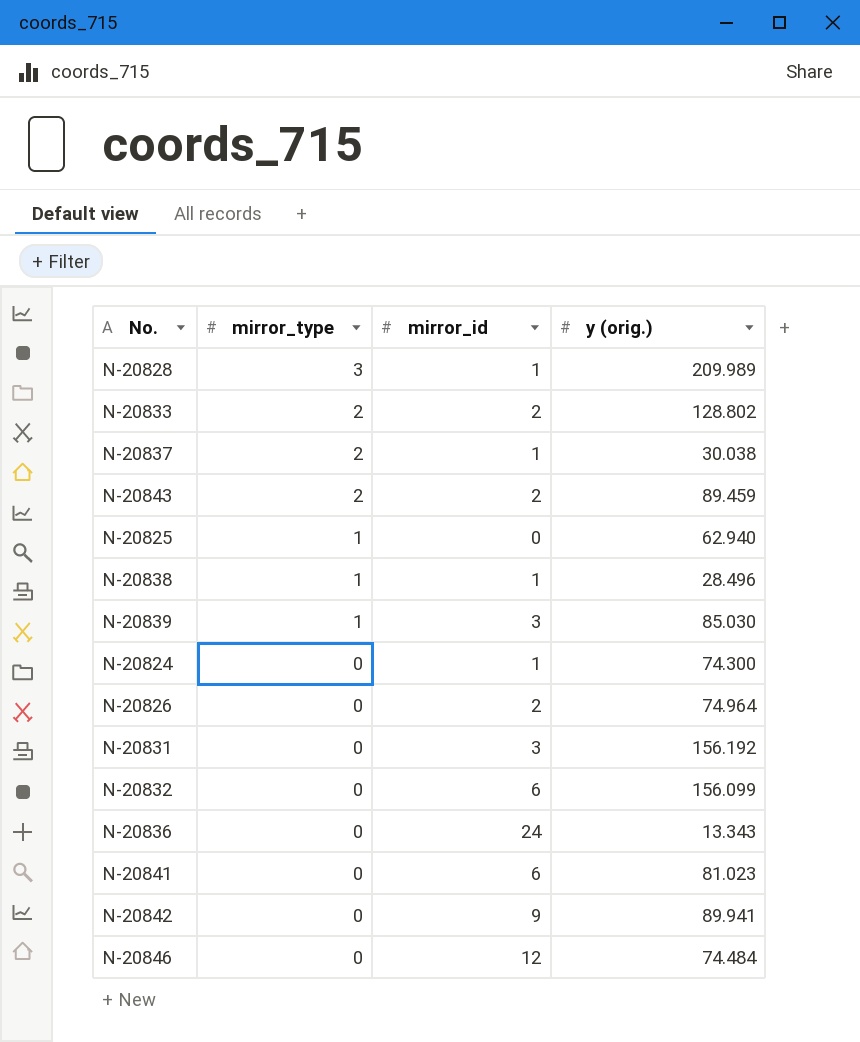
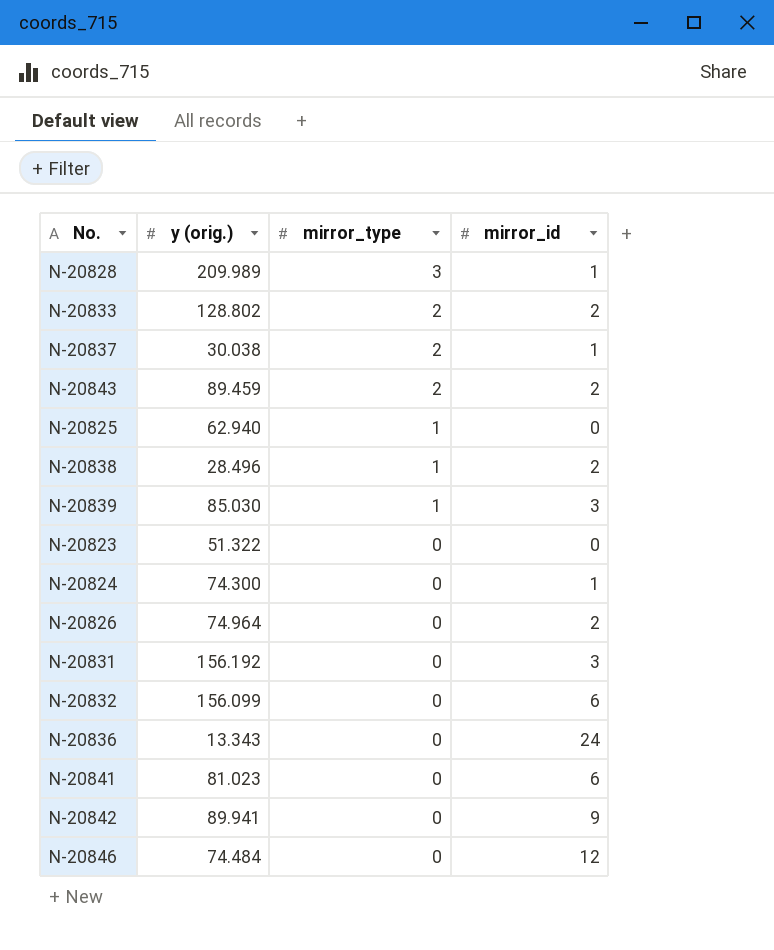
column y (orig.) | position: 4 -> 2
N-20838 | mirror_id: 1 -> 2
row N-20823: none -> 51.322 | 0 | 0

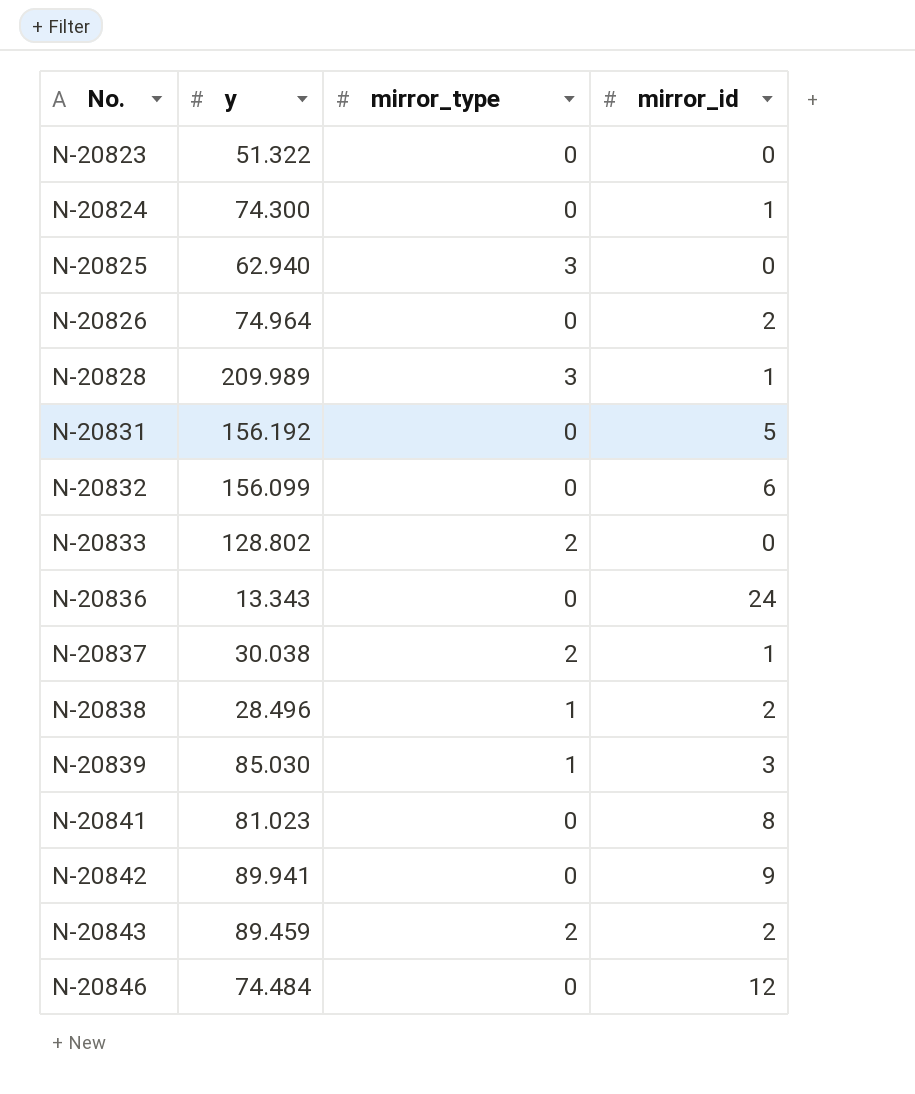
row order: mirror_type descending -> No. ascending
column name: y (orig.) -> y
N-20825 | mirror_type: 1 -> 3
N-20831 | mirror_id: 3 -> 5
N-20833 | mirror_id: 2 -> 0
N-20841 | mirror_id: 6 -> 8

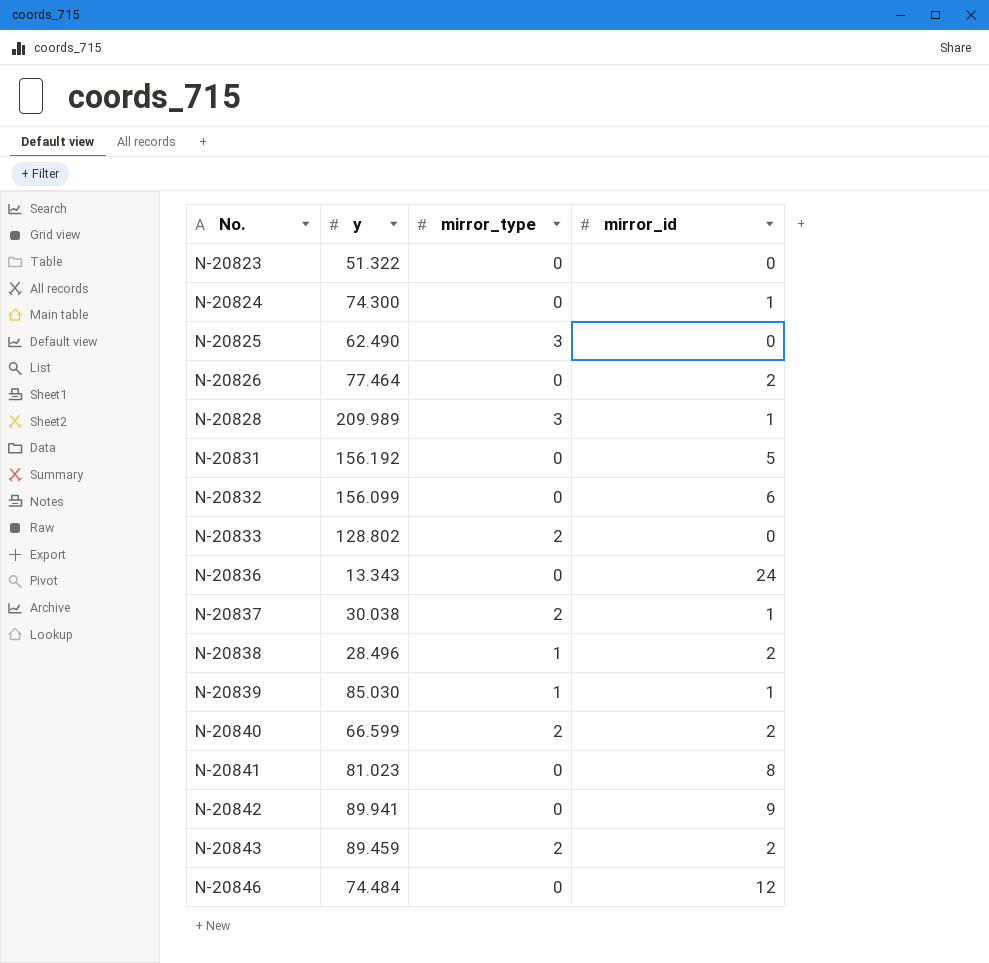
N-20825 | y: 62.940 -> 62.490
N-20826 | y: 74.964 -> 77.464
N-20839 | mirror_id: 3 -> 1
row N-20840: none -> 66.599 | 2 | 2

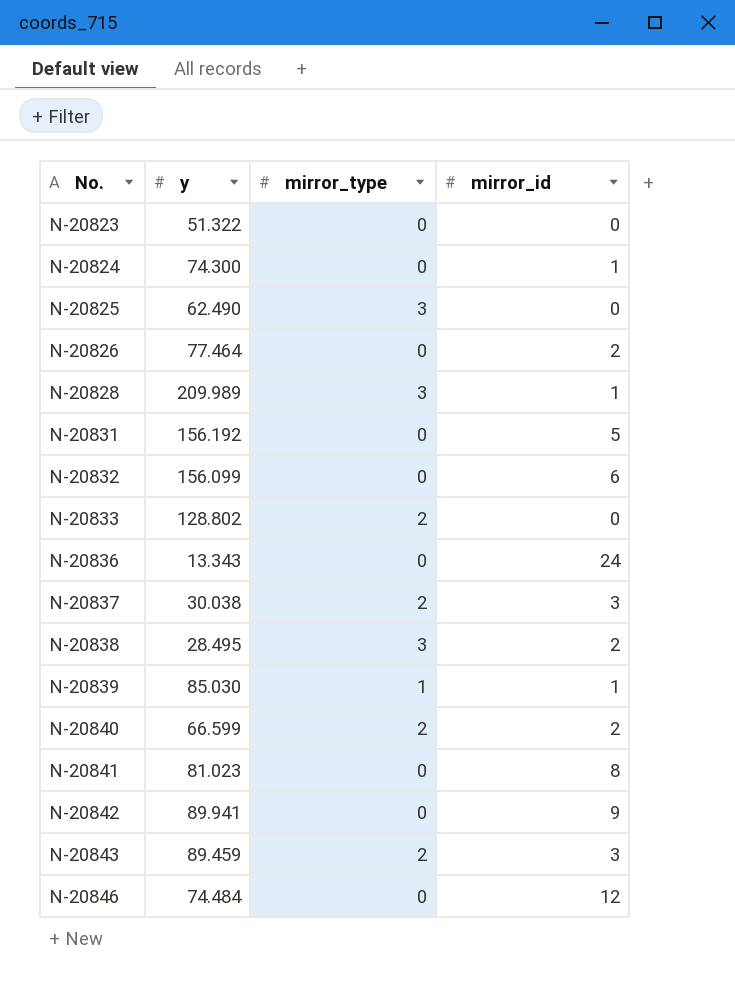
N-20837 | mirror_id: 1 -> 3
N-20838 | y: 28.496 -> 28.495
N-20838 | mirror_type: 1 -> 3
N-20843 | mirror_id: 2 -> 3

